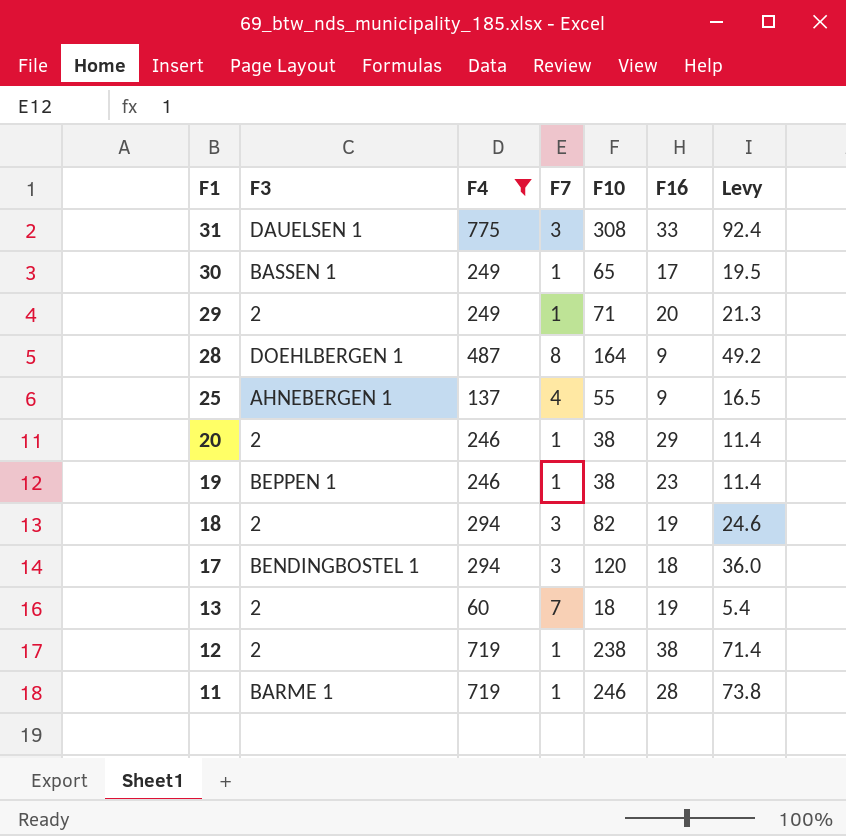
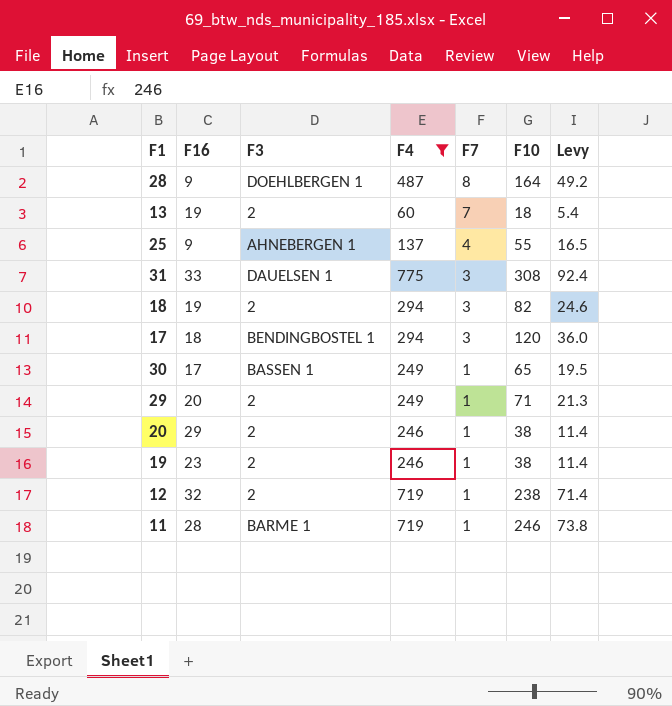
row order: F1 descending -> F7 descending
column F16 | position: 6 -> 2
19 | F3: BEPPEN 1 -> 2
12 | F16: 38 -> 32

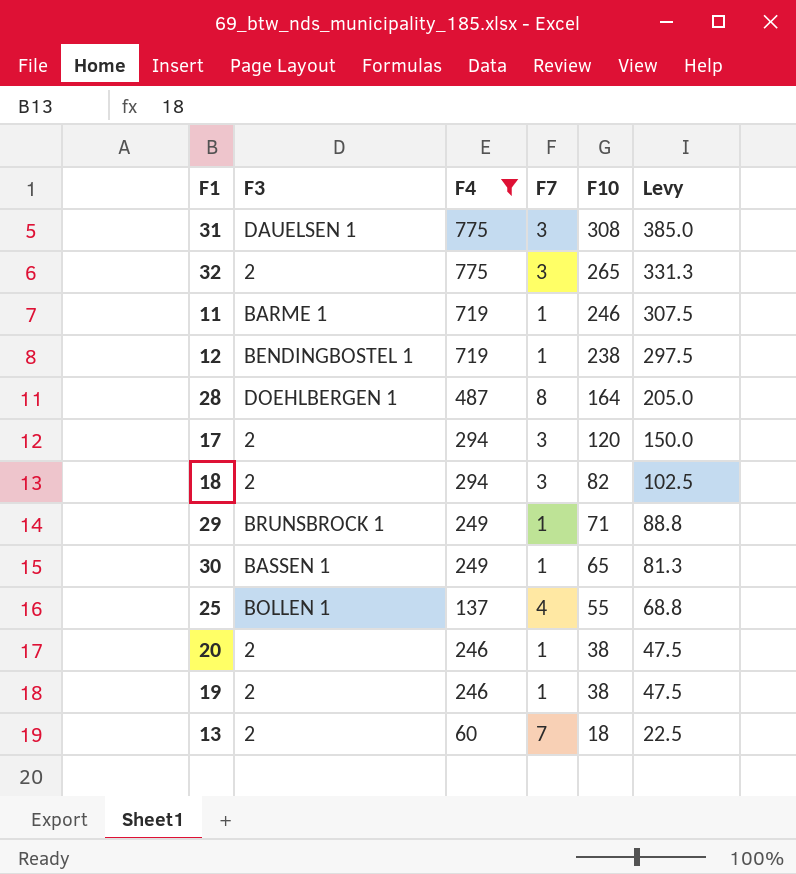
row order: F7 descending -> F10 descending
column F16 | position: 2 -> none
column Levy | formula: [F10] * 0.3 -> [F10] * 1.25
row 32: none -> 2 | 775 | 3 | 265 | 331.3
12 | F3: 2 -> BENDINGBOSTEL 1
17 | F3: BENDINGBOSTEL 1 -> 2
29 | F3: 2 -> BRUNSBROCK 1
25 | F3: AHNEBERGEN 1 -> BOLLEN 1

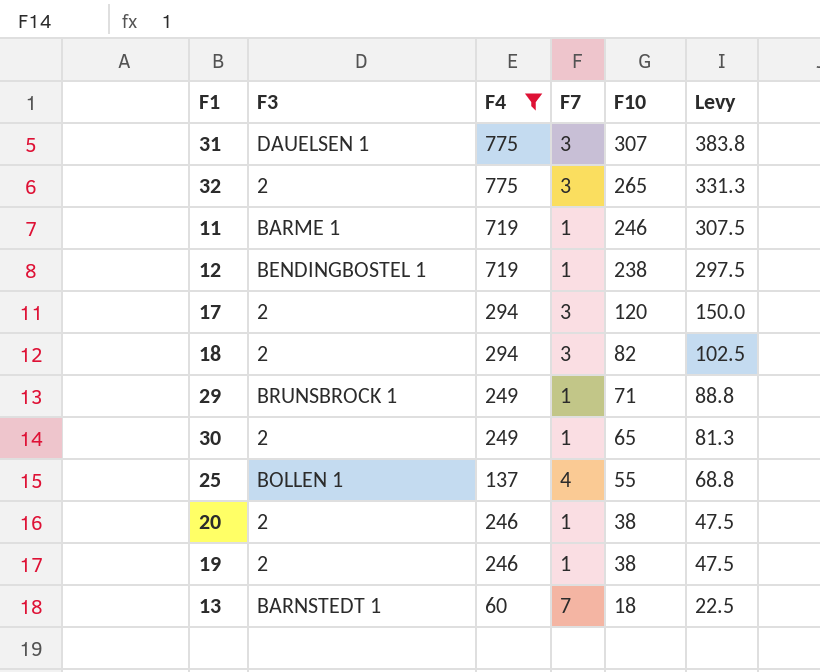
row 28: DOEHLBERGEN 1 | 487 | 8 | 164 | 205.0 -> none
31 | F10: 308 -> 307
31 | Levy: 385.0 -> 383.8
30 | F3: BASSEN 1 -> 2
13 | F3: 2 -> BARNSTEDT 1

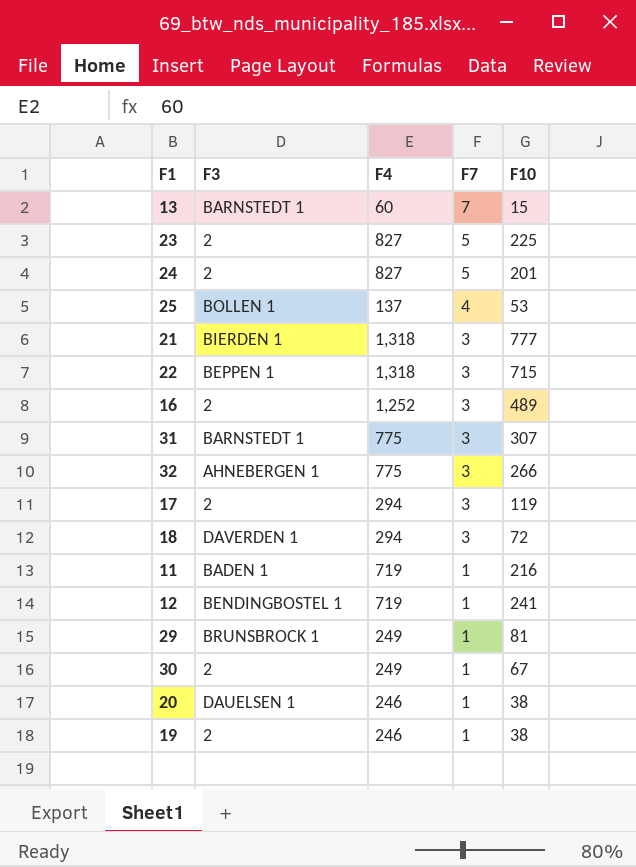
filter: F4 <= 775 -> none
row order: F10 descending -> F7 descending
column Levy | formula: [F10] * 1.25 -> none
13 | F10: 18 -> 15
25 | F10: 55 -> 53
31 | F3: DAUELSEN 1 -> BARNSTEDT 1
32 | F3: 2 -> AHNEBERGEN 1
32 | F10: 265 -> 266
17 | F10: 120 -> 119
18 | F3: 2 -> DAVERDEN 1
18 | F10: 82 -> 72
11 | F3: BARME 1 -> BADEN 1
11 | F10: 246 -> 216
12 | F10: 238 -> 241
29 | F10: 71 -> 81
30 | F10: 65 -> 67
20 | F3: 2 -> DAUELSEN 1

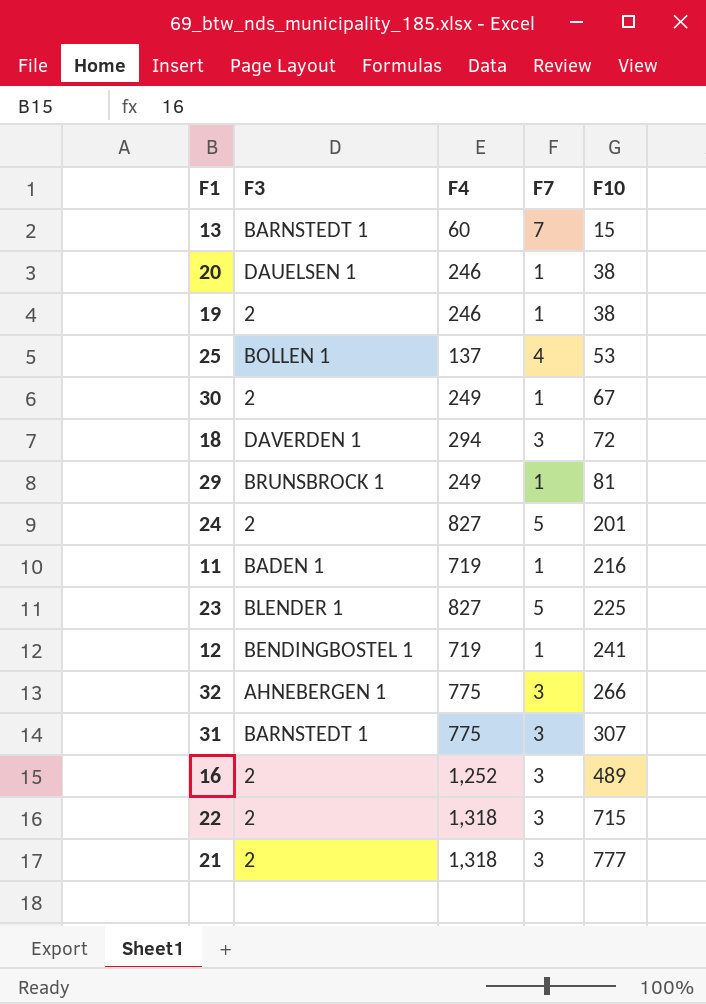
row order: F7 descending -> F10 ascending
row 17: 2 | 294 | 3 | 119 -> none
23 | F3: 2 -> BLENDER 1
22 | F3: BEPPEN 1 -> 2
21 | F3: BIERDEN 1 -> 2

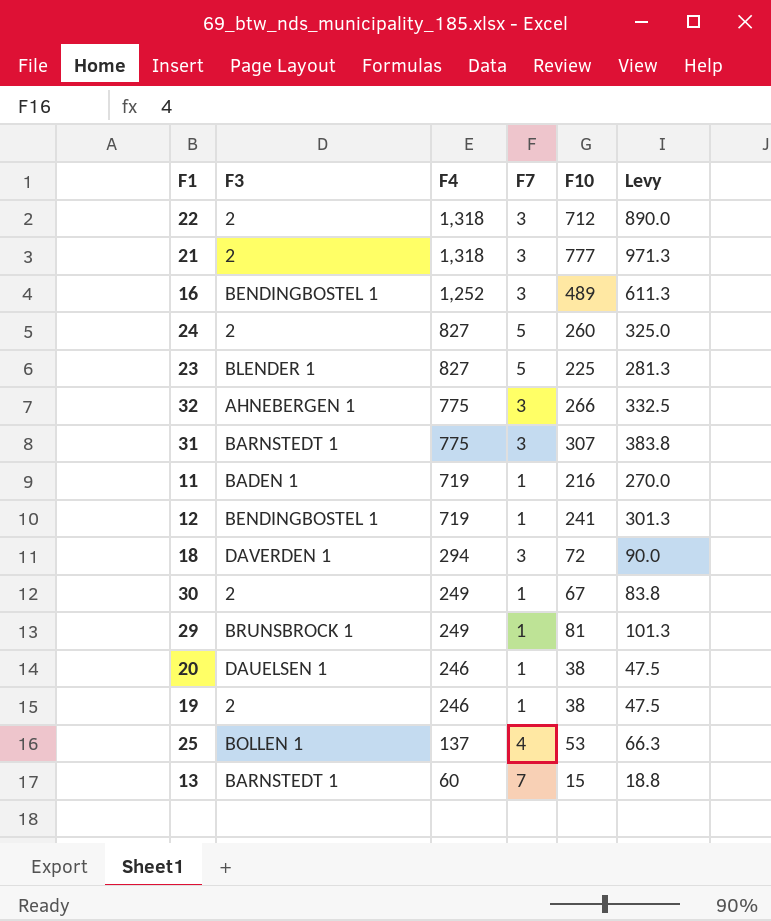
row order: F10 ascending -> F4 descending
column Levy | formula: none -> [F10] * 1.25
22 | F10: 715 -> 712
16 | F3: 2 -> BENDINGBOSTEL 1
24 | F10: 201 -> 260

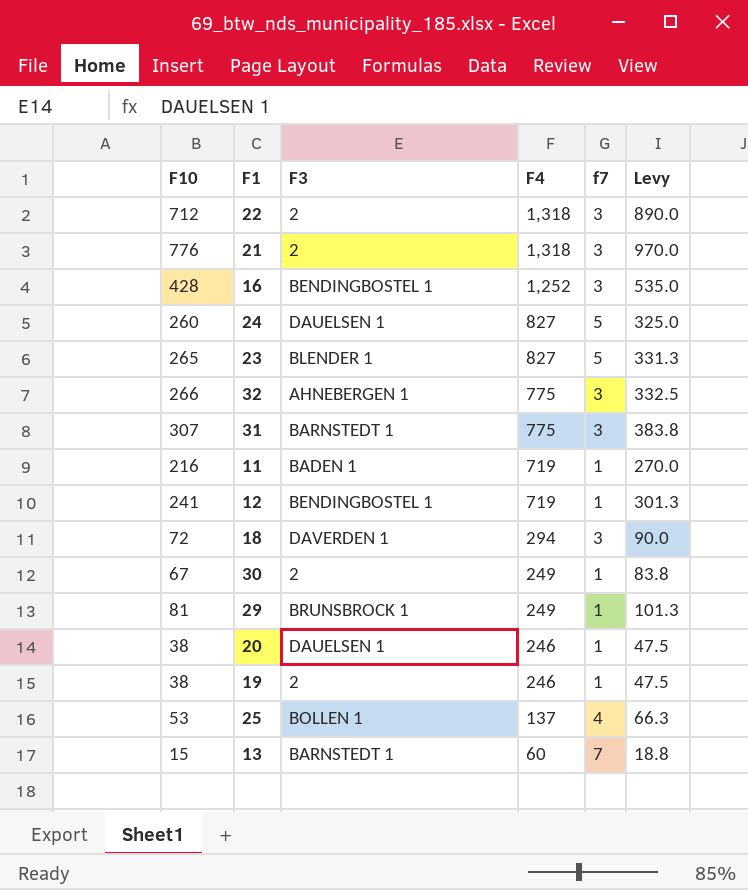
column F10 | position: 5 -> 1
column name: F7 -> f7
21 | F10: 777 -> 776
21 | Levy: 971.3 -> 970.0
16 | F10: 489 -> 428
16 | Levy: 611.3 -> 535.0
24 | F3: 2 -> DAUELSEN 1
23 | F10: 225 -> 265
23 | Levy: 281.3 -> 331.3

